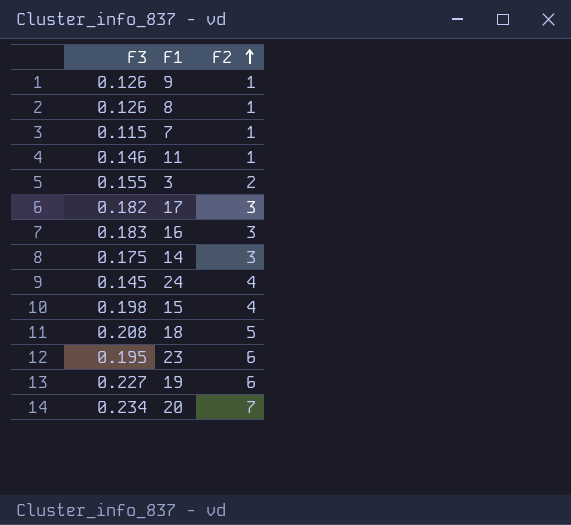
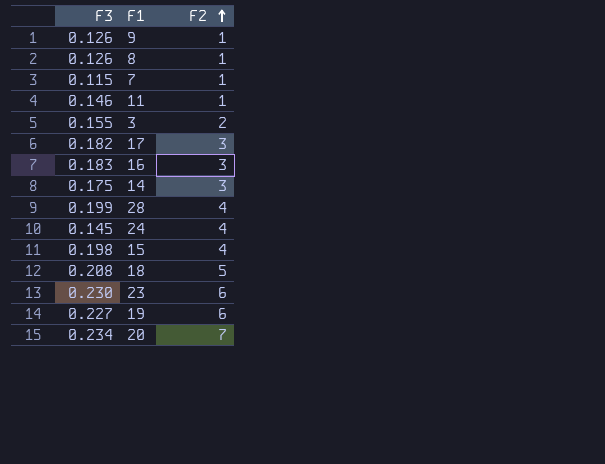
row 28: none -> 0.199 | 4
23 | F3: 0.195 -> 0.230

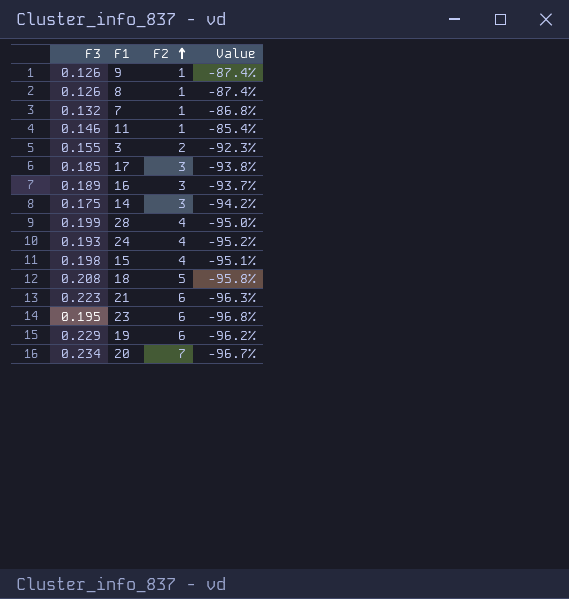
column Value | formula: none -> ([F3] - [F2]) / [F2]
7 | F3: 0.115 -> 0.132
17 | F3: 0.182 -> 0.185
16 | F3: 0.183 -> 0.189
24 | F3: 0.145 -> 0.193
row 21: none -> 0.223 | 6 | -96.3%
23 | F3: 0.230 -> 0.195
19 | F3: 0.227 -> 0.229

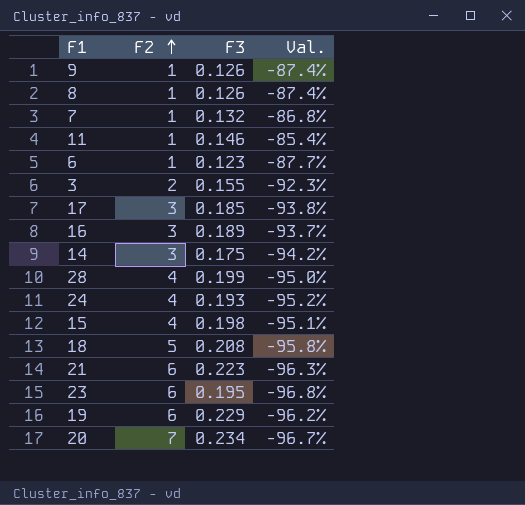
column F3 | position: 1 -> 3
column name: Value -> Val.
row 6: none -> 1 | 0.123 | -87.7%

